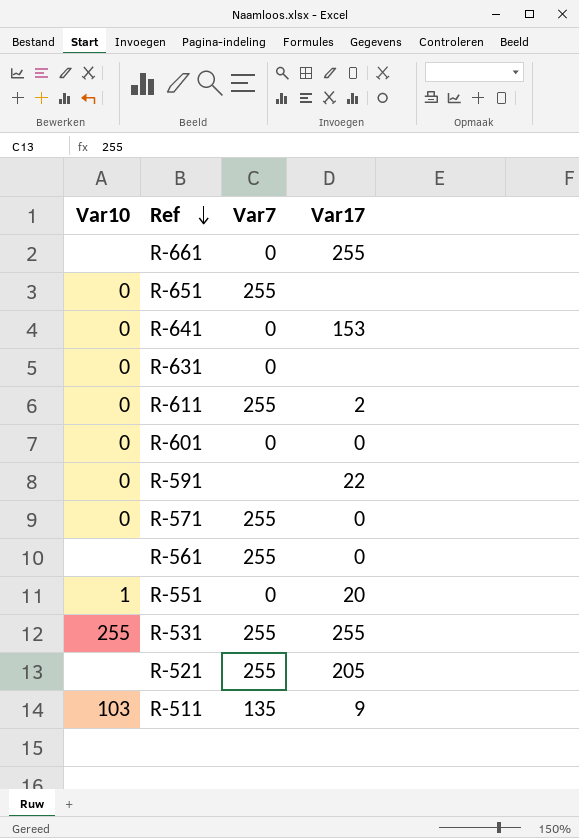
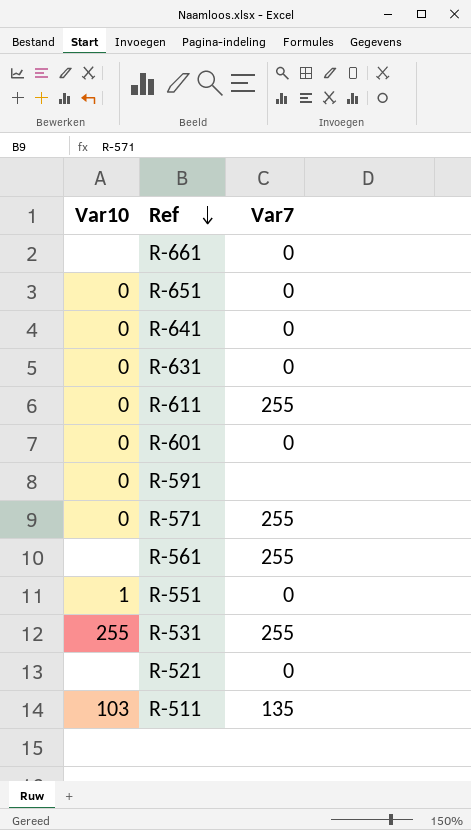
column Var17 | position: 4 -> none
R-651 | Var7: 255 -> 0
R-521 | Var7: 255 -> 0

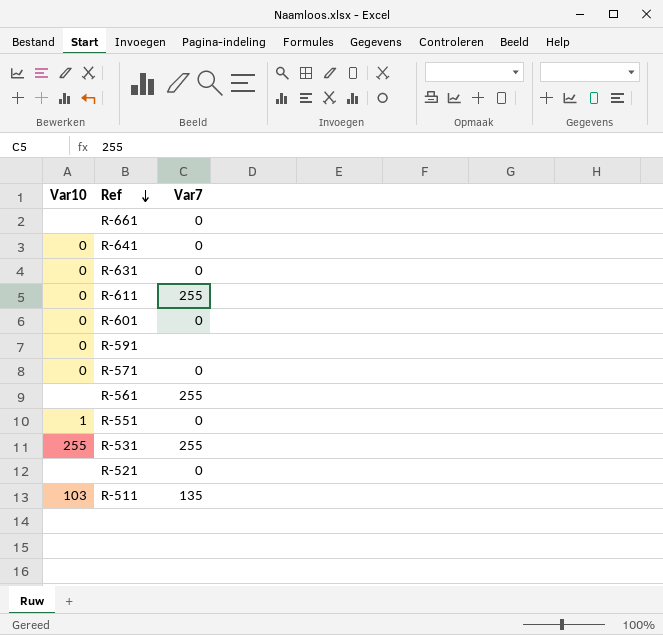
row R-651: 0 | 0 -> none
R-571 | Var7: 255 -> 0

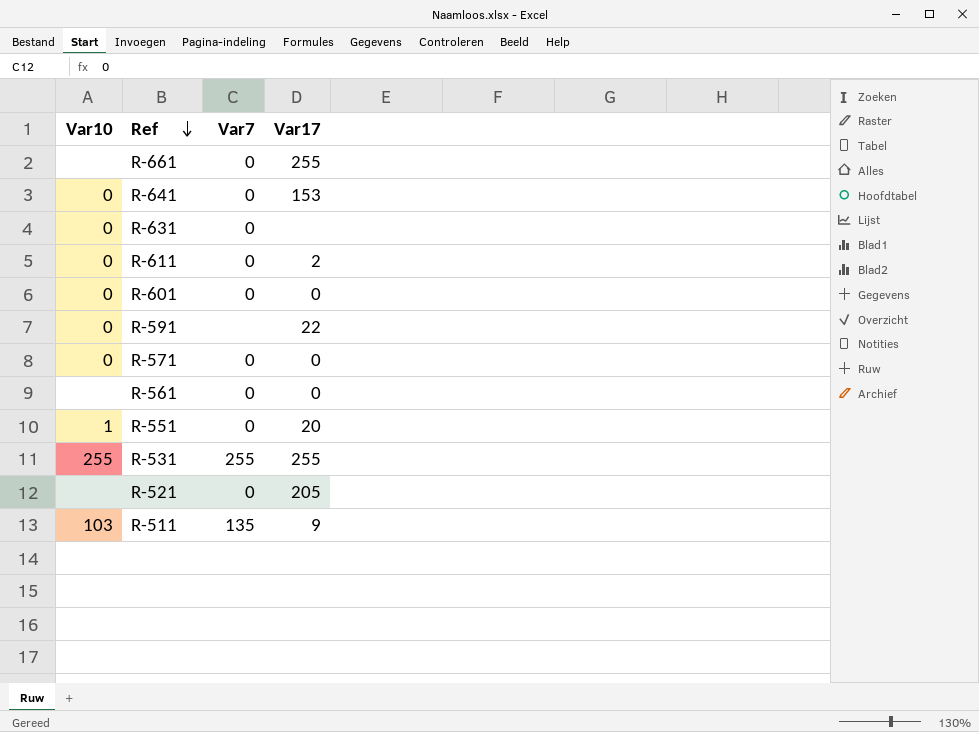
column Var17 | position: none -> 4
R-611 | Var7: 255 -> 0
R-561 | Var7: 255 -> 0

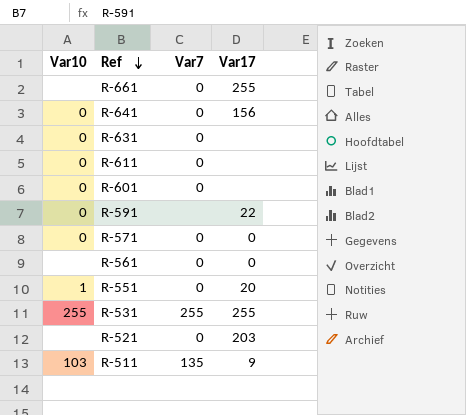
R-641 | Var17: 153 -> 156
R-611 | Var17: 2 -> none
R-601 | Var17: 0 -> none
R-521 | Var17: 205 -> 203

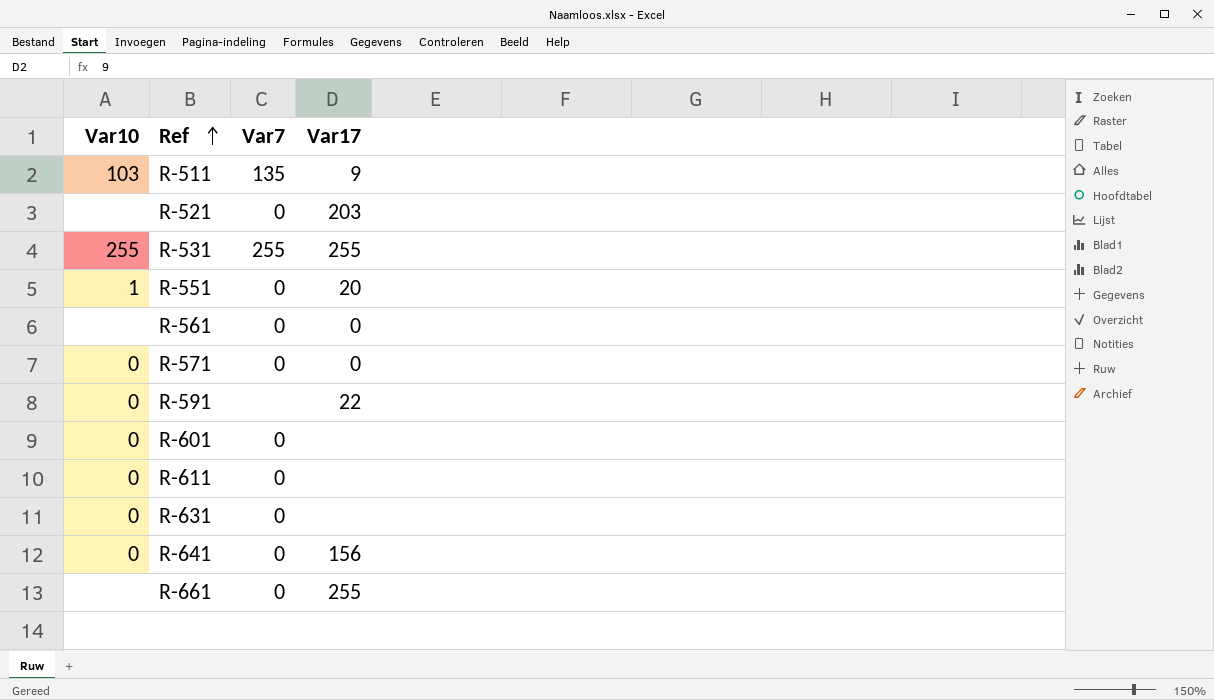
row order: Ref descending -> Ref ascending

